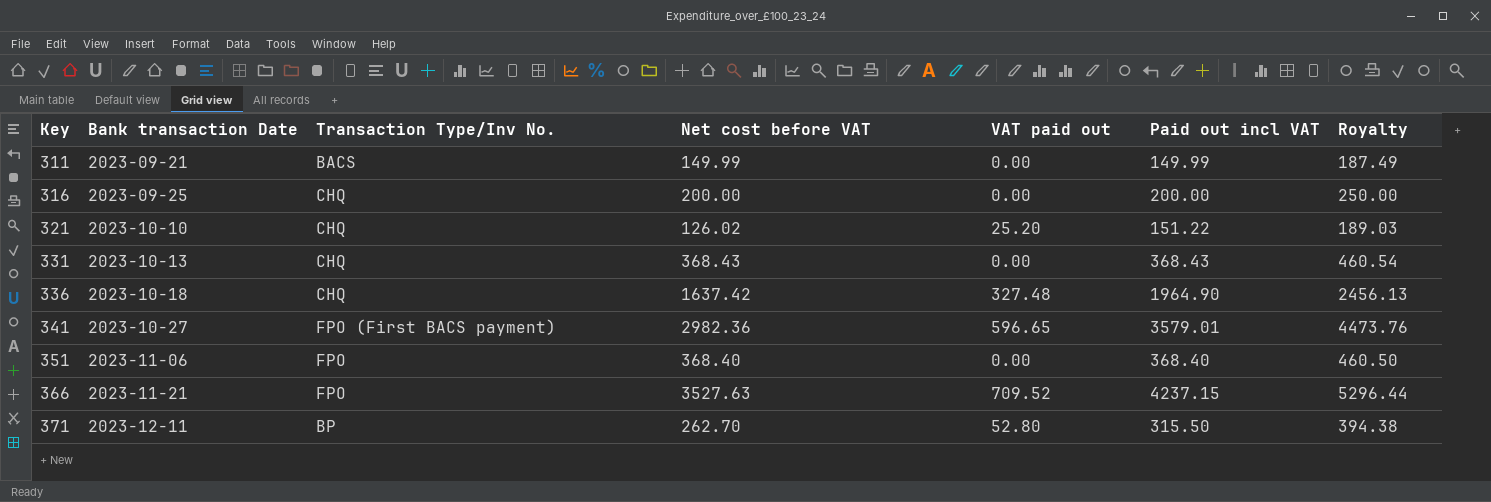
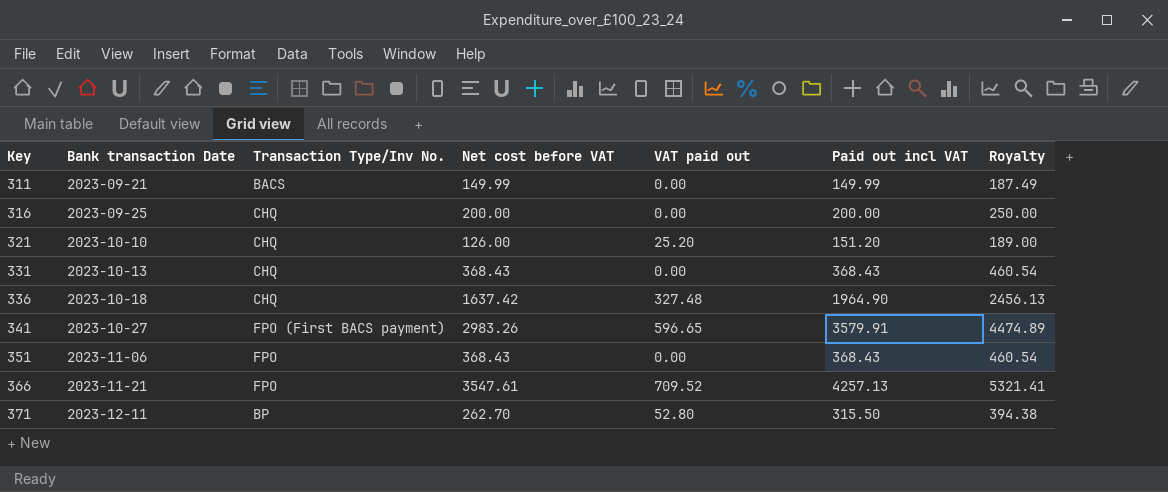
321 | Net cost before VAT: 126.02 -> 126.00
321 | Paid out incl VAT: 151.22 -> 151.20
321 | Royalty: 189.03 -> 189.00
341 | Net cost before VAT: 2982.36 -> 2983.26
341 | Paid out incl VAT: 3579.01 -> 3579.91
341 | Royalty: 4473.76 -> 4474.89
351 | Net cost before VAT: 368.40 -> 368.43
351 | Paid out incl VAT: 368.40 -> 368.43
351 | Royalty: 460.50 -> 460.54
366 | Net cost before VAT: 3527.63 -> 3547.61
366 | Paid out incl VAT: 4237.15 -> 4257.13
366 | Royalty: 5296.44 -> 5321.41

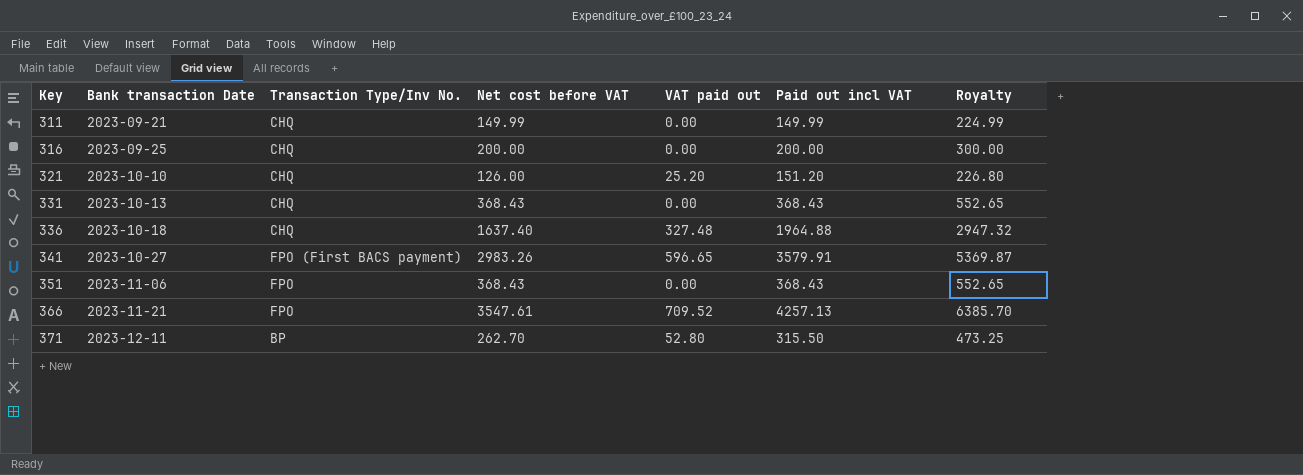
column Royalty | formula: [Paid out incl VAT] * 1.25 -> [Paid out incl VAT] * 1.5
311 | Transaction Type/Inv No.: BACS -> CHQ
336 | Net cost before VAT: 1637.42 -> 1637.40
336 | Paid out incl VAT: 1964.90 -> 1964.88

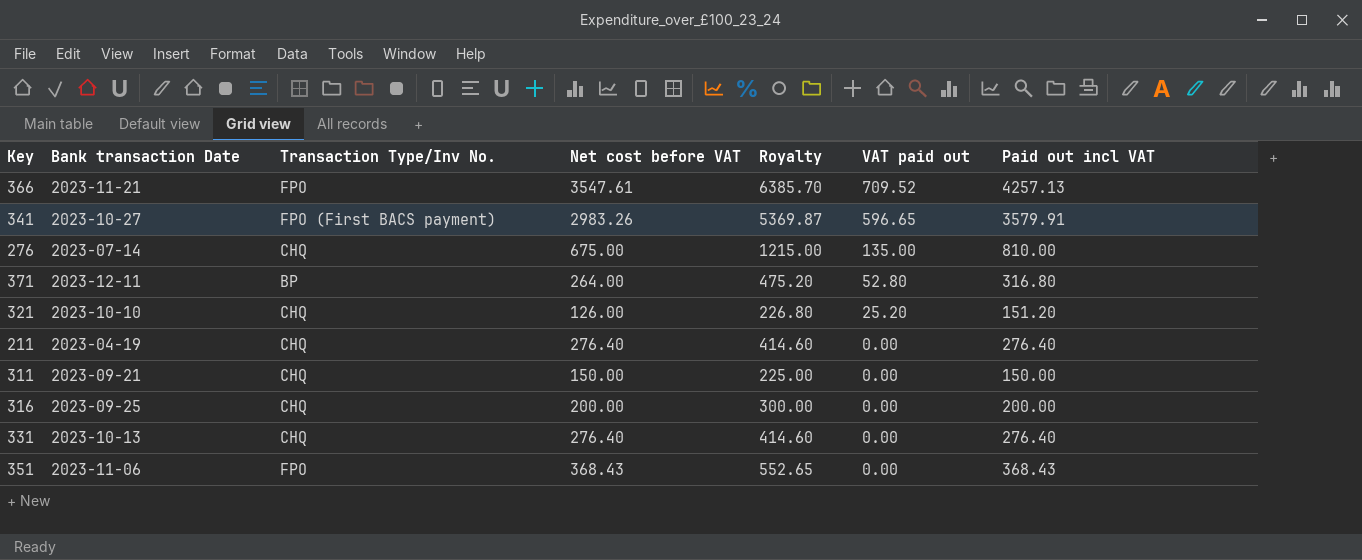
row order: Key ascending -> VAT paid out descending
column Royalty | position: 7 -> 5
row 336: 2023-10-18 | CHQ | 1637.40 | 327.48 | 1964.88 | 2947.32 -> none
row 276: none -> 2023-07-14 | CHQ | 675.00 | 1215.00 | 135.00 | 810.00
371 | Net cost before VAT: 262.70 -> 264.00
371 | Royalty: 473.25 -> 475.20
371 | Paid out incl VAT: 315.50 -> 316.80
row 211: none -> 2023-04-19 | CHQ | 276.40 | 414.60 | 0.00 | 276.40
311 | Net cost before VAT: 149.99 -> 150.00
311 | Royalty: 224.99 -> 225.00
311 | Paid out incl VAT: 149.99 -> 150.00
331 | Net cost before VAT: 368.43 -> 276.40
331 | Royalty: 552.65 -> 414.60
331 | Paid out incl VAT: 368.43 -> 276.40

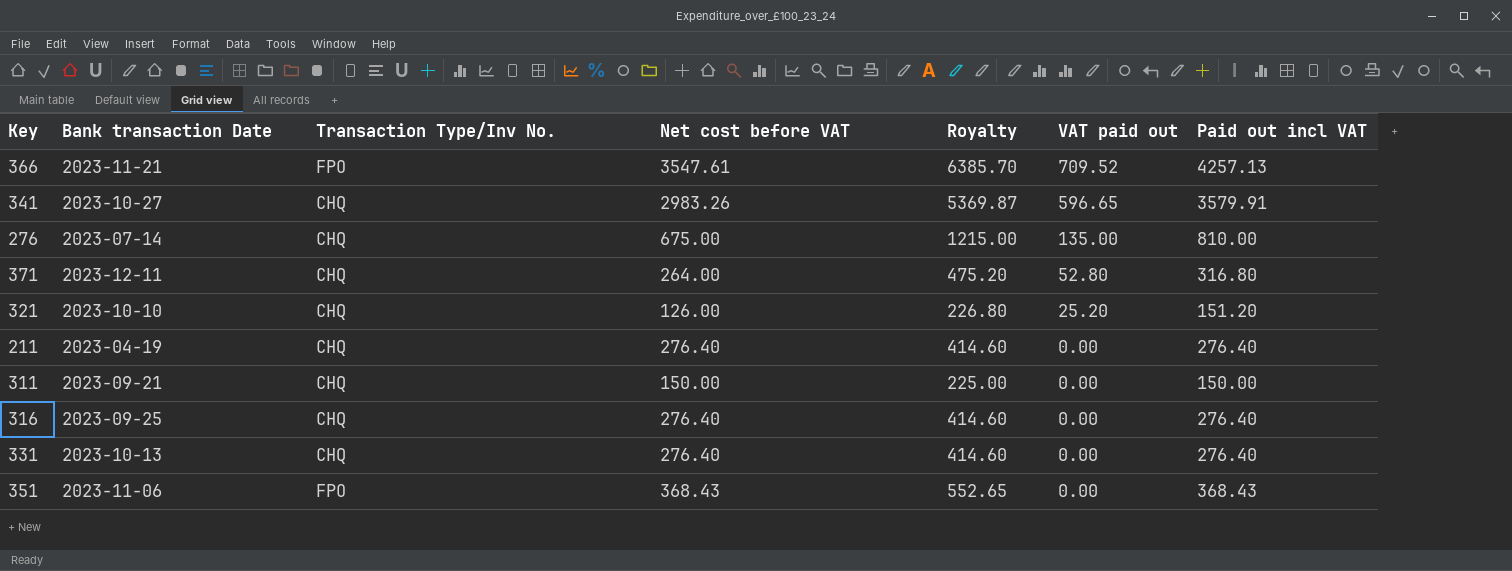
341 | Transaction Type/Inv No.: FPO (First BACS payment) -> CHQ
371 | Transaction Type/Inv No.: BP -> CHQ
316 | Net cost before VAT: 200.00 -> 276.40
316 | Royalty: 300.00 -> 414.60
316 | Paid out incl VAT: 200.00 -> 276.40

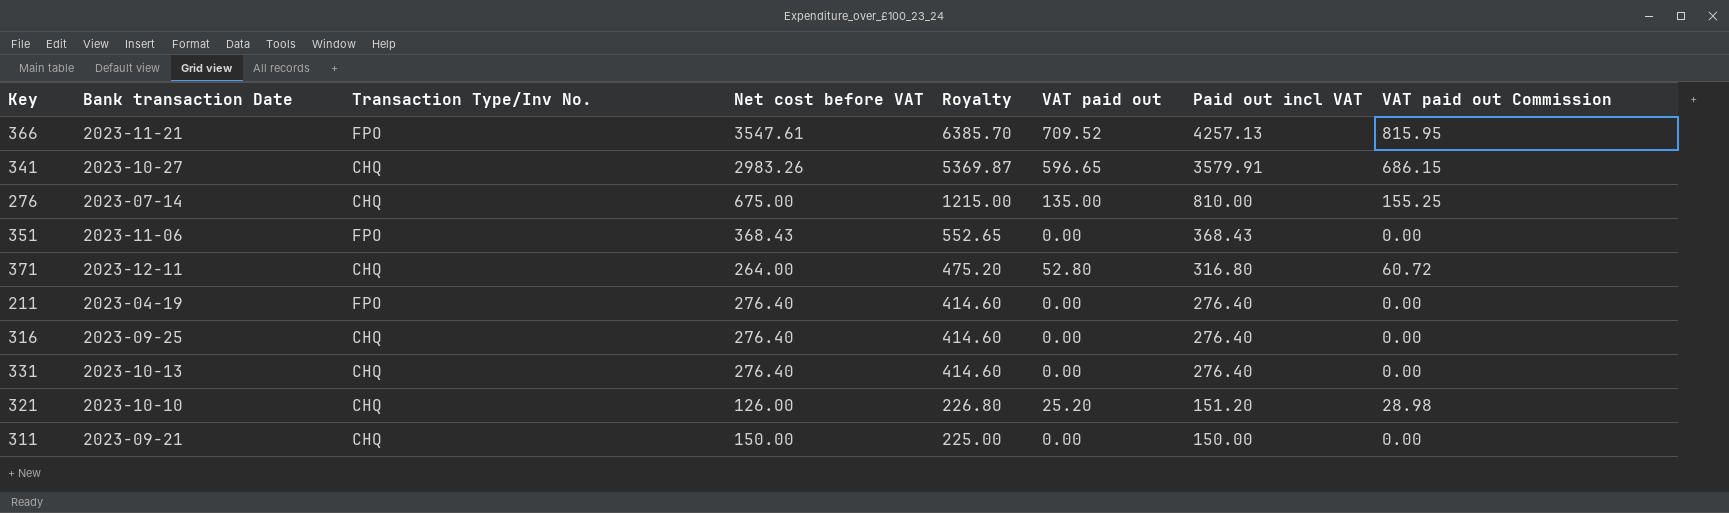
row order: VAT paid out descending -> Royalty descending
column VAT paid out Commission | formula: none -> [VAT paid out] * 1.15
211 | Transaction Type/Inv No.: CHQ -> FPO

